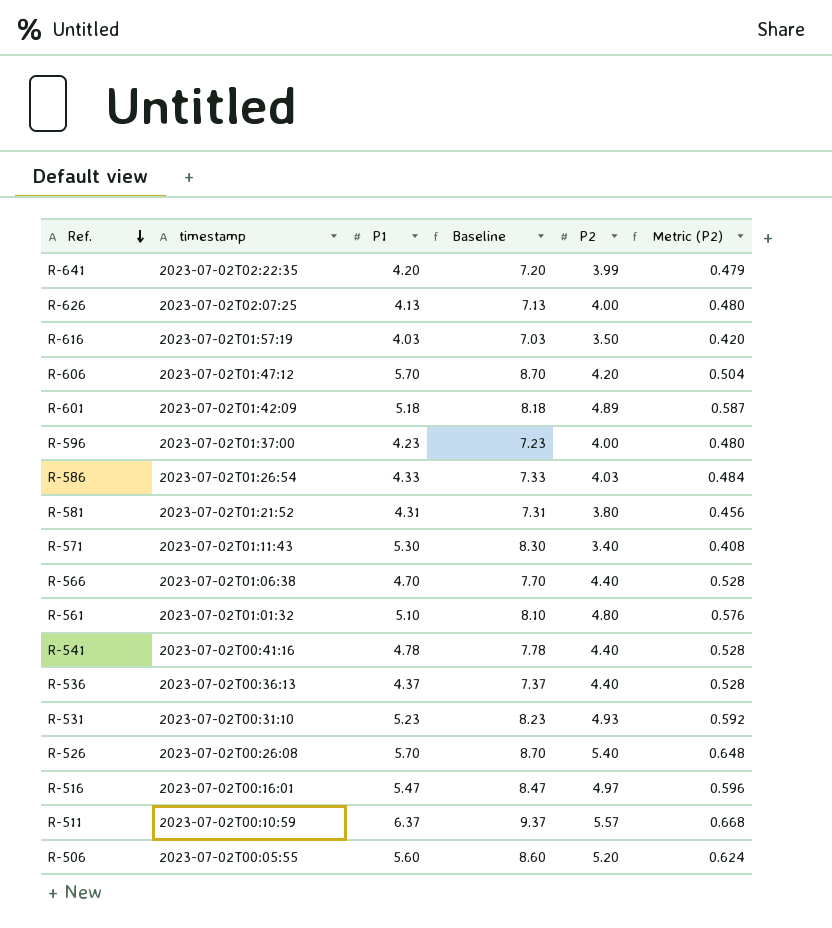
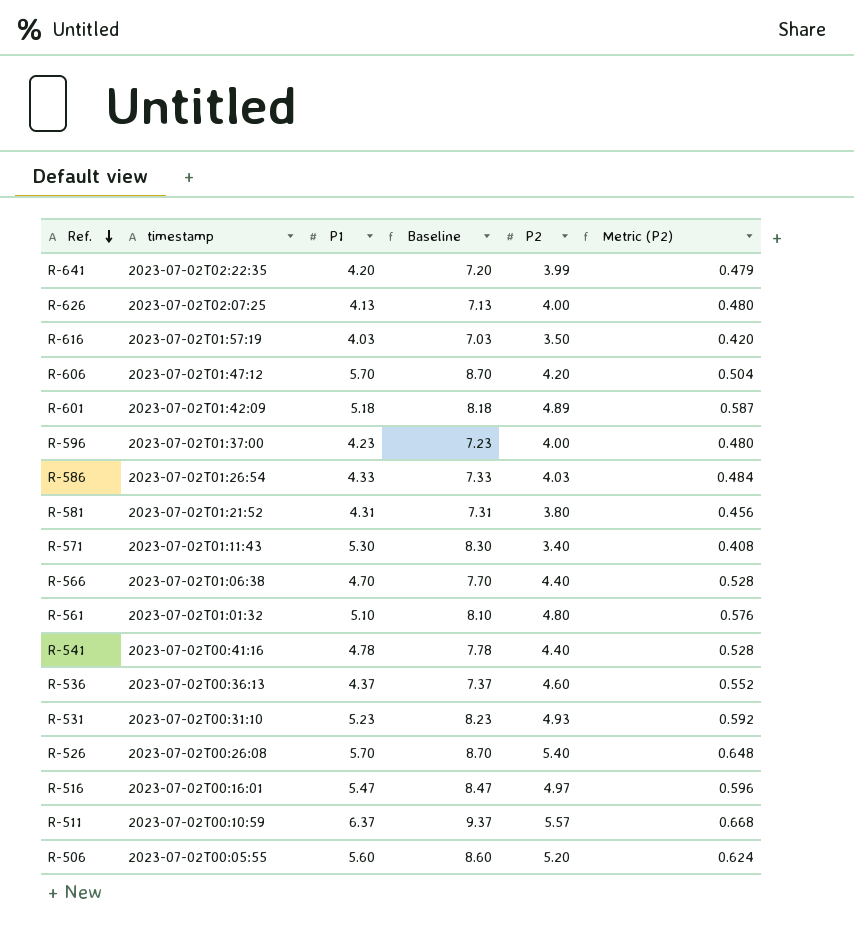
R-536 | P2: 4.40 -> 4.60
R-536 | Metric (P2): 0.528 -> 0.552

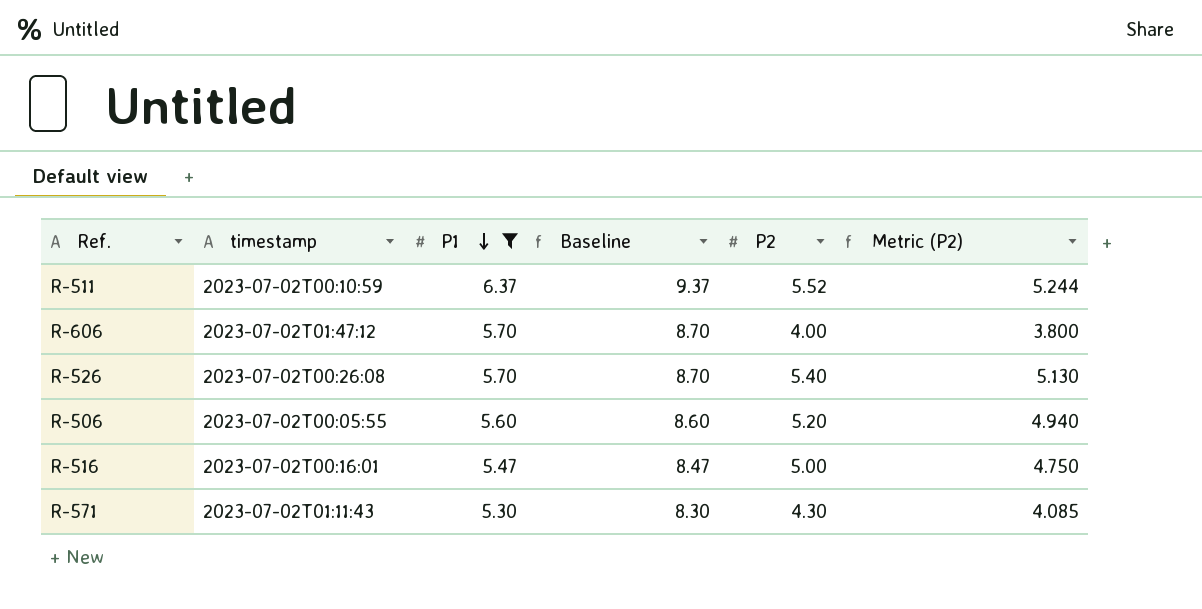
filter: none -> P1 >= 5.30
row order: Ref. descending -> P1 descending
column Metric (P2) | formula: [P2] * 0.12 -> [P2] * 0.95
R-511 | P2: 5.57 -> 5.52
R-606 | P2: 4.20 -> 4.00
R-516 | P2: 4.97 -> 5.00
R-571 | P2: 3.40 -> 4.30

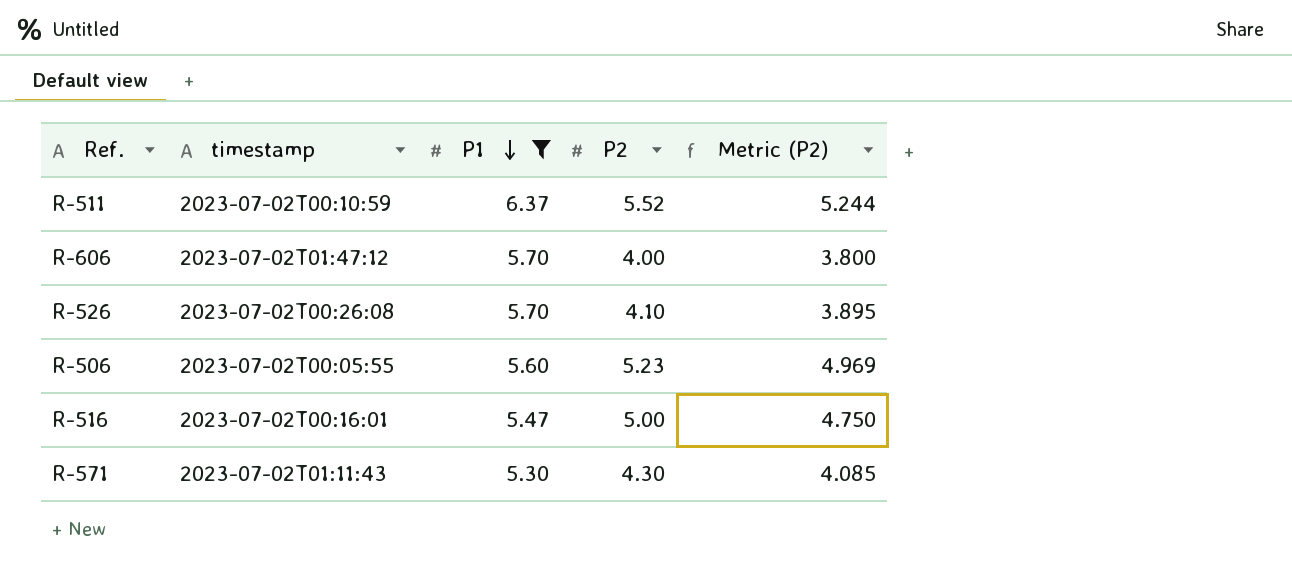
column Baseline | formula: [P1] + 3 -> none
R-526 | P2: 5.40 -> 4.10
R-526 | Metric (P2): 5.130 -> 3.895
R-506 | P2: 5.20 -> 5.23
R-506 | Metric (P2): 4.940 -> 4.969

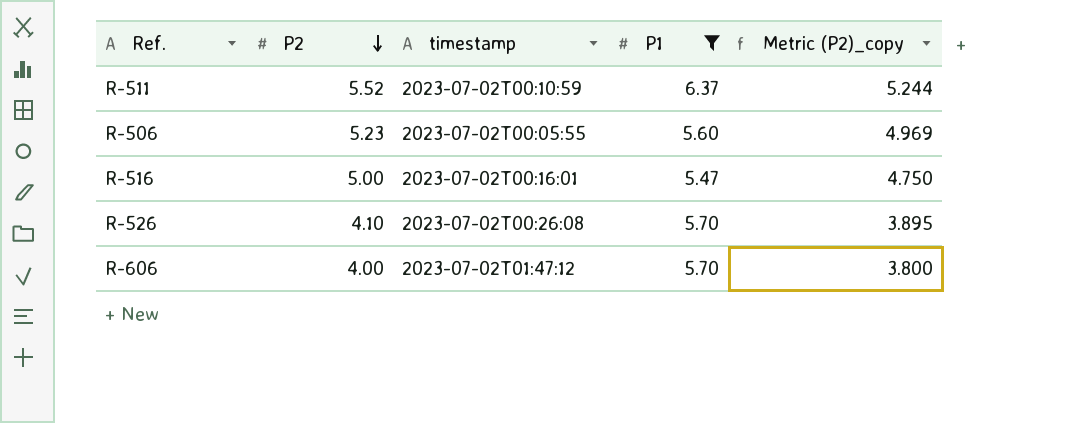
row order: P1 descending -> P2 descending
column P2 | position: 4 -> 2
column name: Metric (P2) -> Metric (P2)_copy
row R-571: 2023-07-02T01:11:43 | 5.30 | 4.30 | 4.085 -> none

